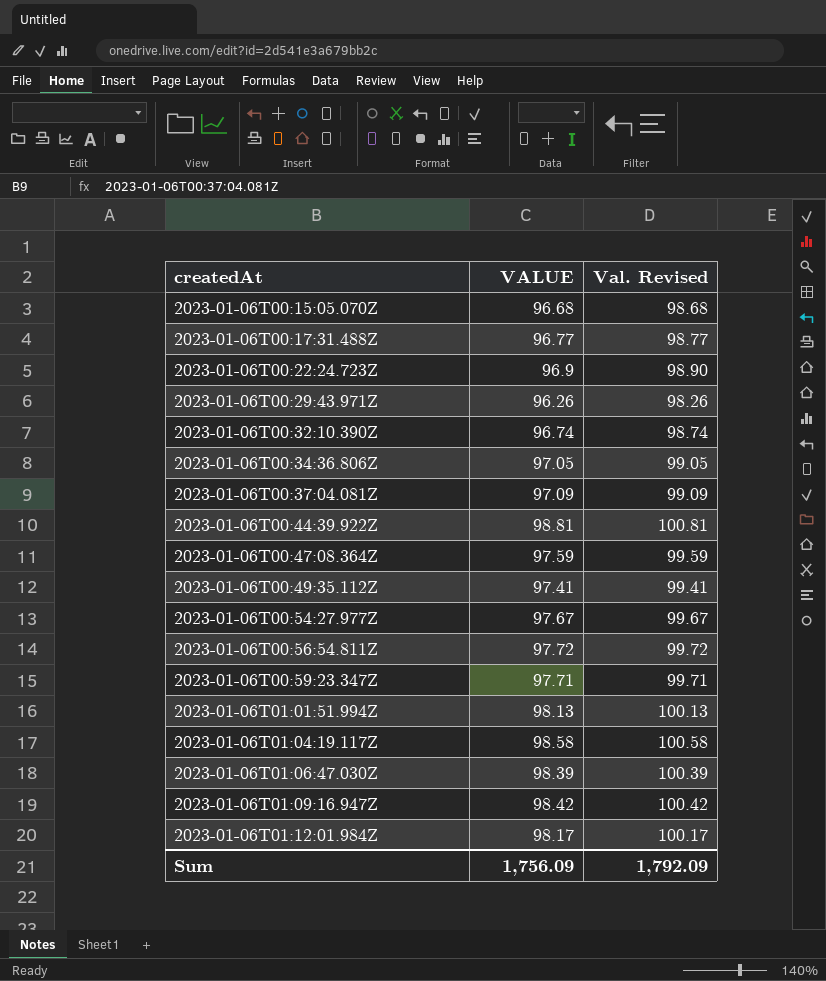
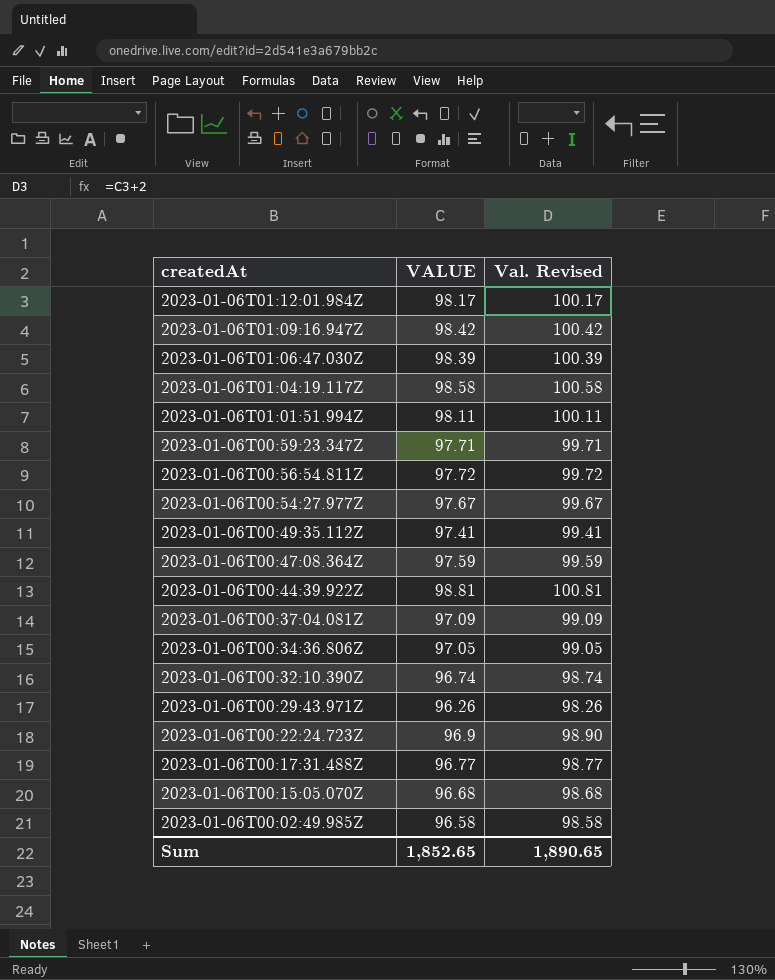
row order: createdAt ascending -> createdAt descending
2023-01-06T01:01:51.994Z | VALUE: 98.13 -> 98.11
2023-01-06T01:01:51.994Z | Val. Revised: 100.13 -> 100.11
row 2023-01-06T00:02:49.985Z: none -> 96.58 | 98.58
Sum | VALUE: 1,756.09 -> 1,852.65
Sum | Val. Revised: 1,792.09 -> 1,890.65

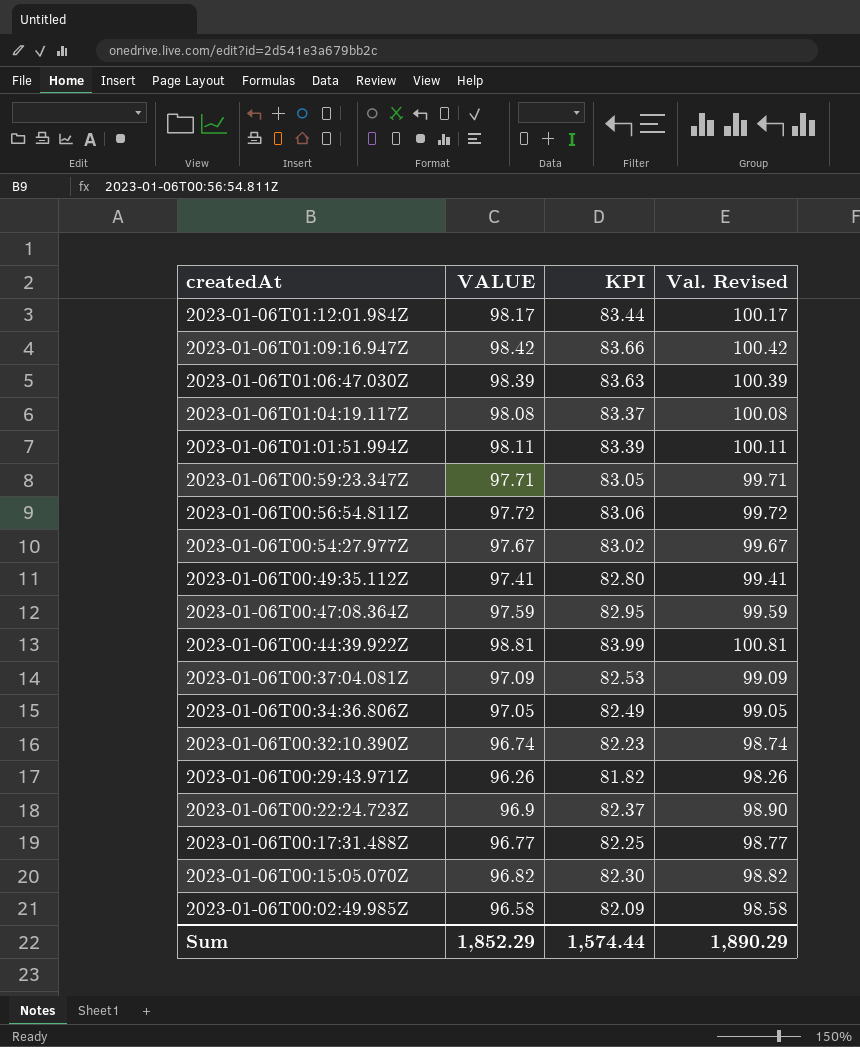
column KPI | formula: none -> [VALUE] * 0.85
2023-01-06T01:04:19.117Z | VALUE: 98.58 -> 98.08
2023-01-06T01:04:19.117Z | Val. Revised: 100.58 -> 100.08
2023-01-06T00:15:05.070Z | VALUE: 96.68 -> 96.82
2023-01-06T00:15:05.070Z | Val. Revised: 98.68 -> 98.82
Sum | VALUE: 1,852.65 -> 1,852.29
Sum | Val. Revised: 1,890.65 -> 1,890.29

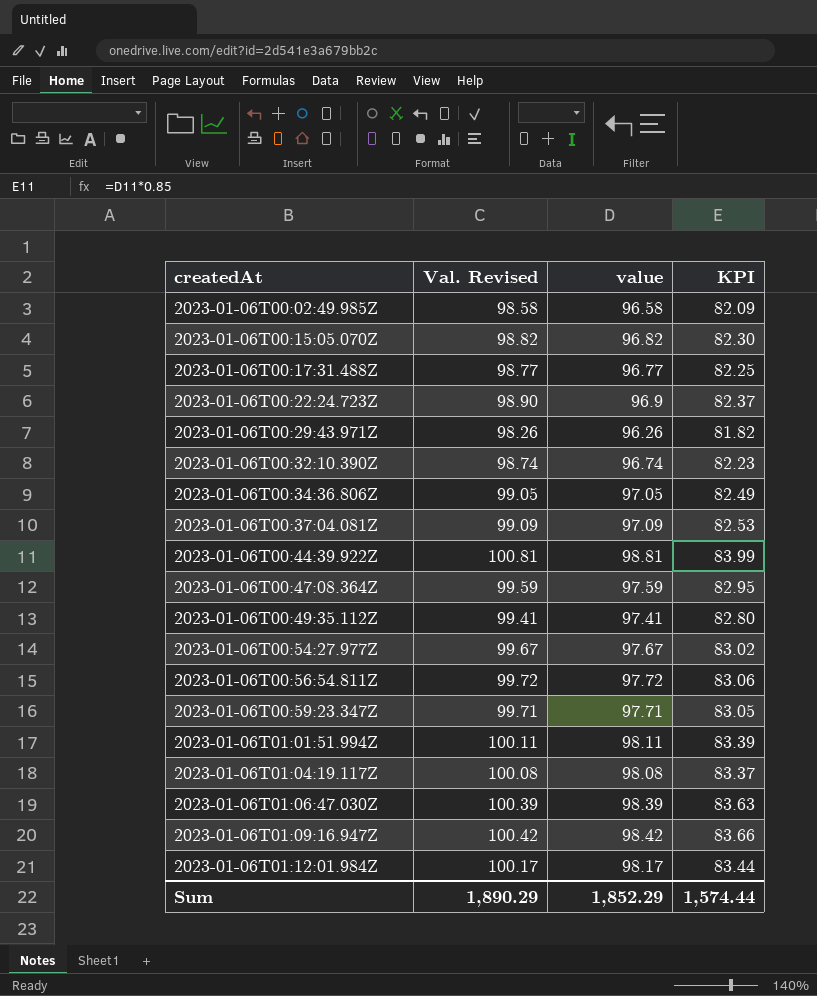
row order: createdAt descending -> createdAt ascending
column Val. Revised | position: 4 -> 2
column name: VALUE -> value

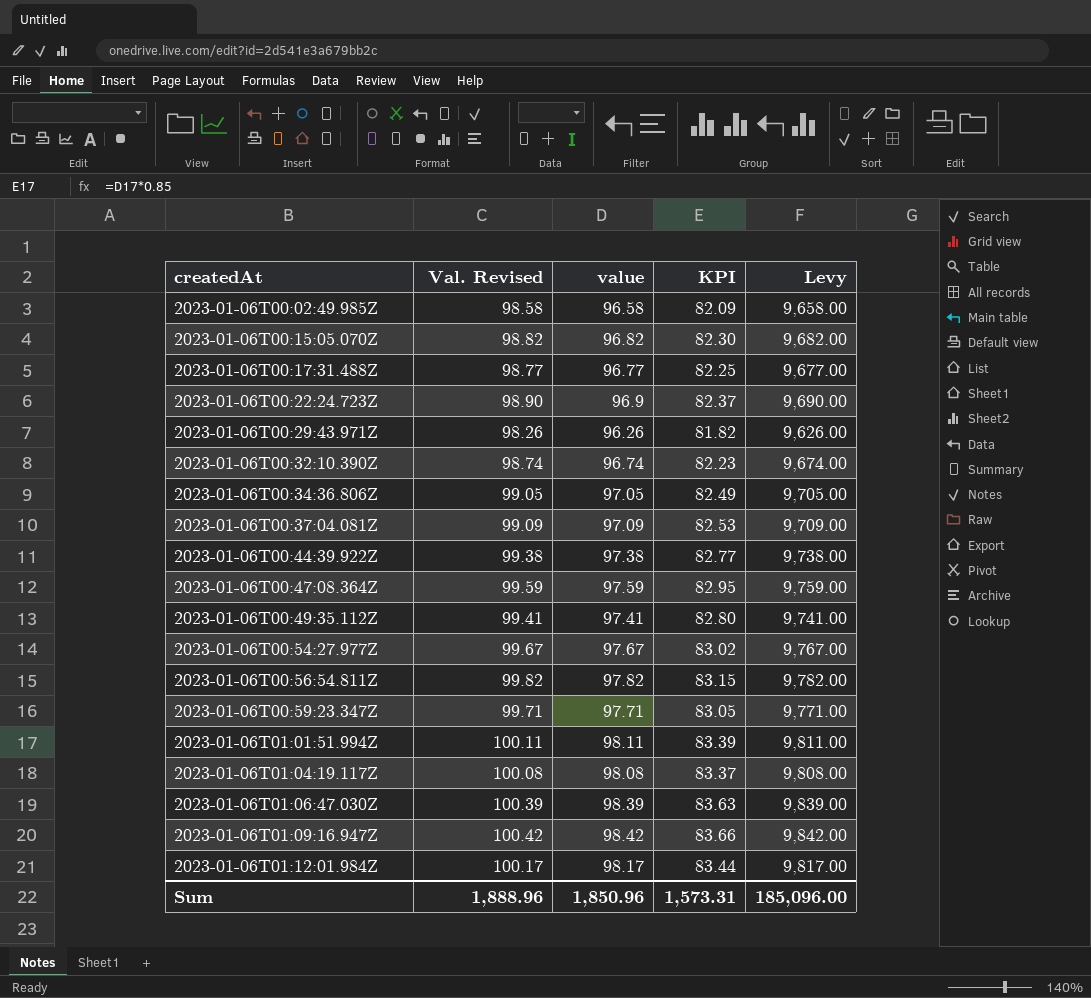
column Levy | formula: none -> [value] * 100
2023-01-06T00:44:39.922Z | Val. Revised: 100.81 -> 99.38
2023-01-06T00:44:39.922Z | value: 98.81 -> 97.38
2023-01-06T00:44:39.922Z | KPI: 83.99 -> 82.77
2023-01-06T00:56:54.811Z | Val. Revised: 99.72 -> 99.82
2023-01-06T00:56:54.811Z | value: 97.72 -> 97.82
2023-01-06T00:56:54.811Z | KPI: 83.06 -> 83.15
Sum | Val. Revised: 1,890.29 -> 1,888.96
Sum | value: 1,852.29 -> 1,850.96
Sum | KPI: 1,574.44 -> 1,573.31

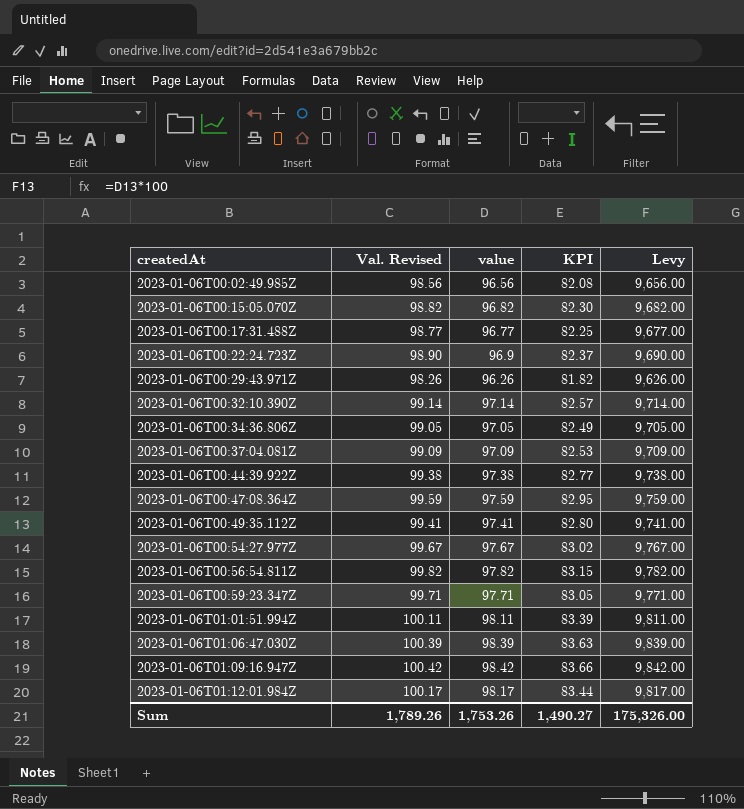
row 2023-01-06T01:04:19.117Z: 100.08 | 98.08 | 83.37 | 9,808.00 -> none
2023-01-06T00:02:49.985Z | Val. Revised: 98.58 -> 98.56
2023-01-06T00:02:49.985Z | value: 96.58 -> 96.56
2023-01-06T00:02:49.985Z | KPI: 82.09 -> 82.08
2023-01-06T00:02:49.985Z | Levy: 9,658.00 -> 9,656.00
2023-01-06T00:32:10.390Z | Val. Revised: 98.74 -> 99.14
2023-01-06T00:32:10.390Z | value: 96.74 -> 97.14
2023-01-06T00:32:10.390Z | KPI: 82.23 -> 82.57
2023-01-06T00:32:10.390Z | Levy: 9,674.00 -> 9,714.00
Sum | Val. Revised: 1,888.96 -> 1,789.26
Sum | value: 1,850.96 -> 1,753.26
Sum | KPI: 1,573.31 -> 1,490.27
Sum | Levy: 185,096.00 -> 175,326.00

